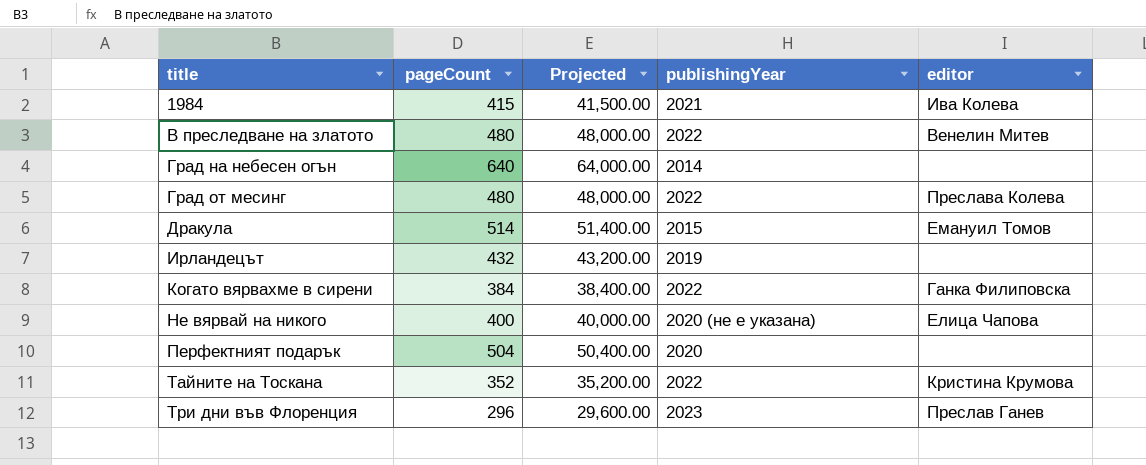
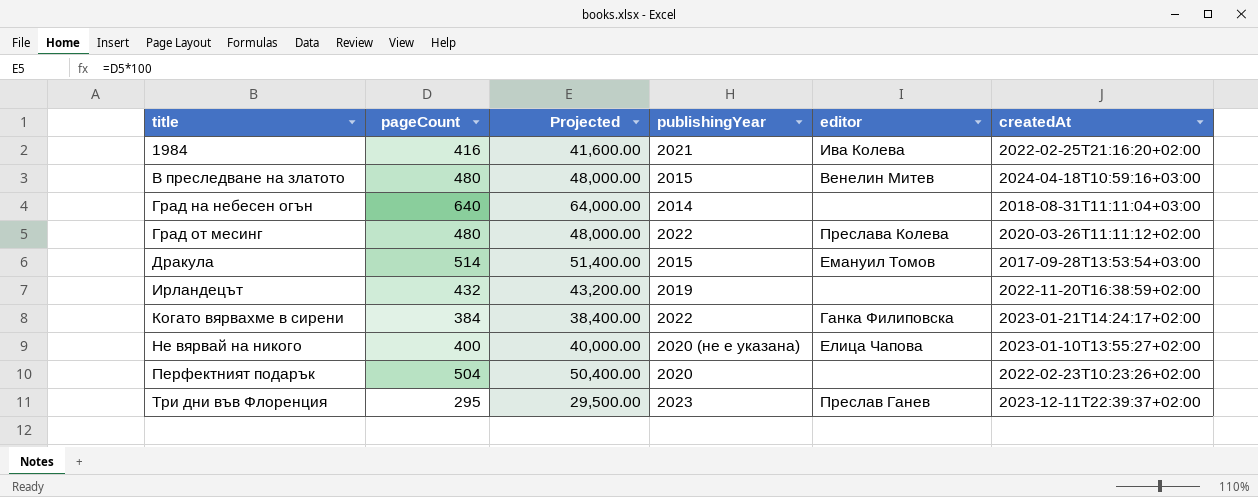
column createdAt | position: none -> 6
row Тайните на Тоскана: 352 | 35,200.00 | 2022 | Кристина Крумова -> none
1984 | pageCount: 415 -> 416
1984 | Projected: 41,500.00 -> 41,600.00
В преследване на златото | publishingYear: 2022 -> 2015
Три дни във Флоренция | pageCount: 296 -> 295
Три дни във Флоренция | Projected: 29,600.00 -> 29,500.00

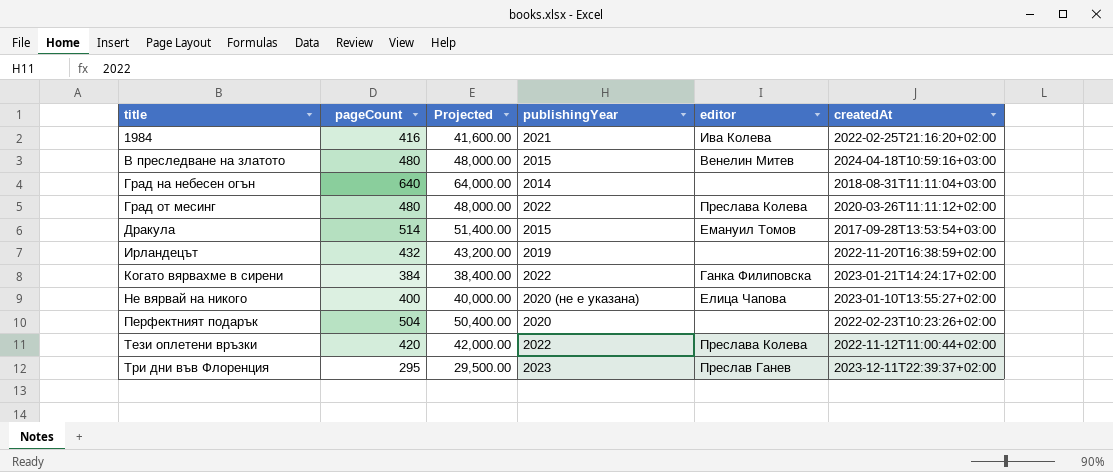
row Тези оплетени връзки: none -> 420 | 42,000.00 | 2022 | Преслава Колева | 2022-11-12T11:00:44+02:00

